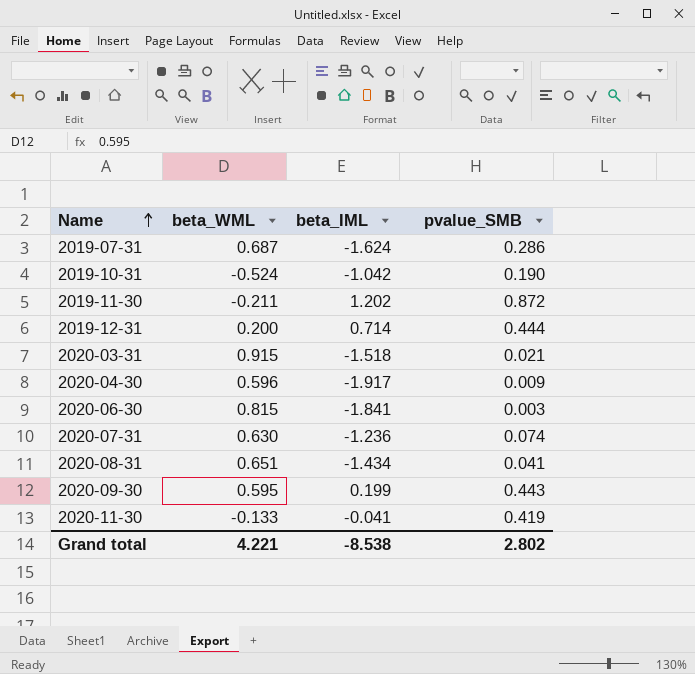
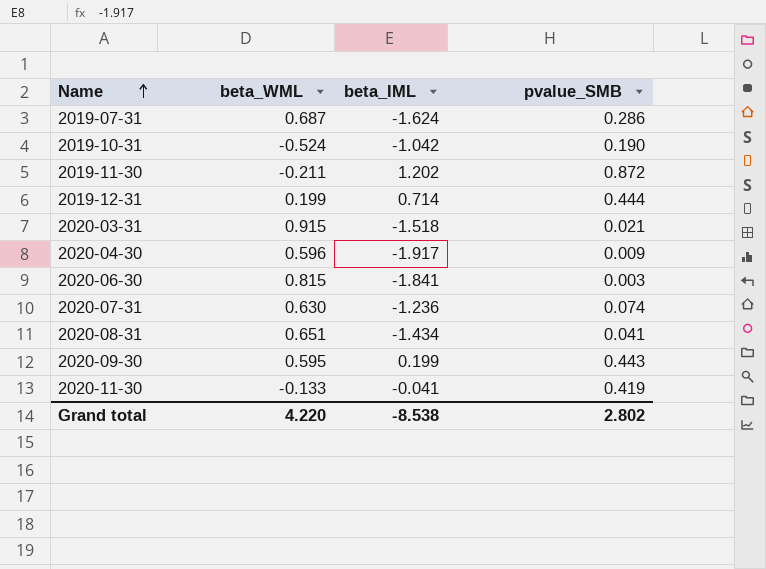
2019-12-31 | beta_WML: 0.200 -> 0.199
Grand total | beta_WML: 4.221 -> 4.220

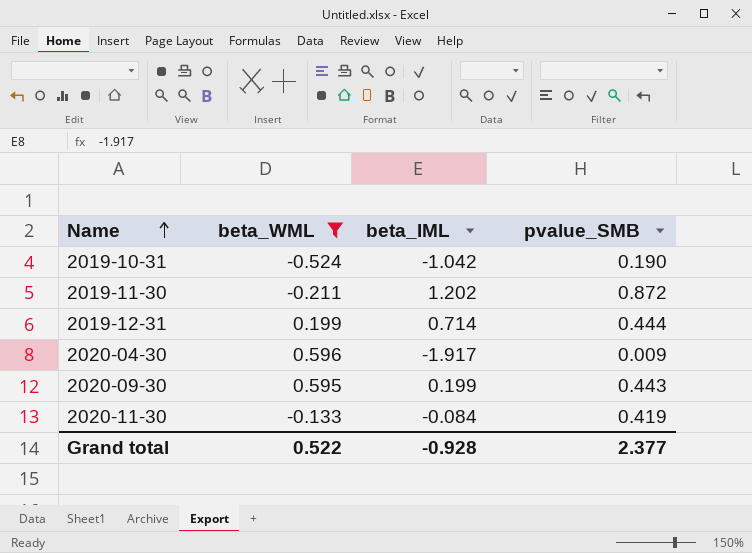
filter: none -> beta_WML <= 0.596
2020-11-30 | beta_IML: -0.041 -> -0.084
Grand total | beta_WML: 4.220 -> 0.522
Grand total | beta_IML: -8.538 -> -0.928
Grand total | pvalue_SMB: 2.802 -> 2.377

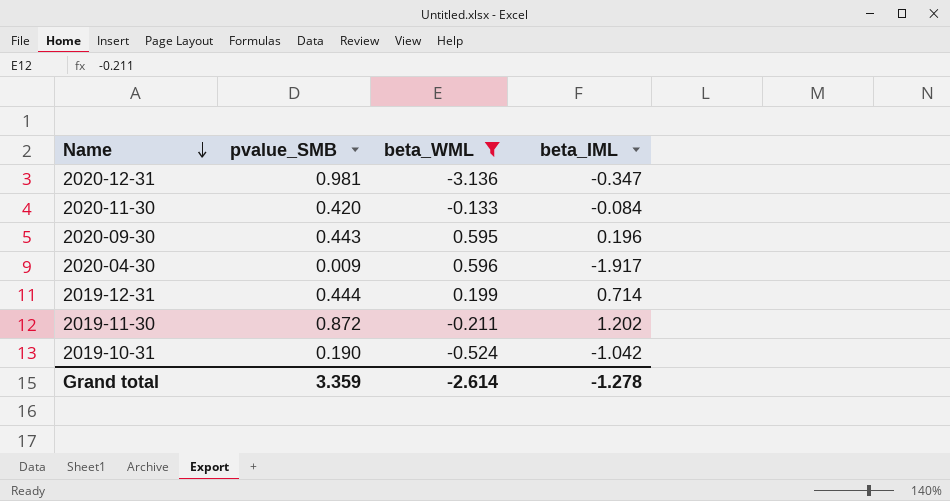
row order: Name ascending -> Name descending
column pvalue_SMB | position: 4 -> 2
row 2020-12-31: none -> 0.981 | -3.136 | -0.347
2020-11-30 | pvalue_SMB: 0.419 -> 0.420
2020-09-30 | beta_IML: 0.199 -> 0.196
Grand total | pvalue_SMB: 2.377 -> 3.359
Grand total | beta_WML: 0.522 -> -2.614
Grand total | beta_IML: -0.928 -> -1.278

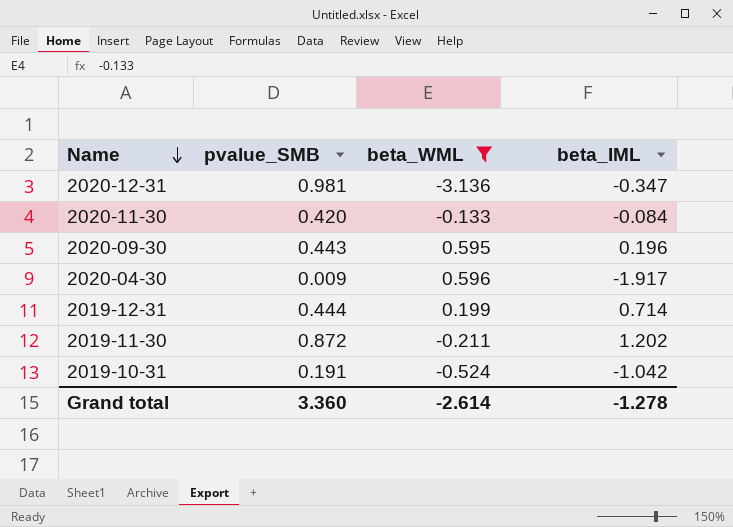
2019-10-31 | pvalue_SMB: 0.190 -> 0.191
Grand total | pvalue_SMB: 3.359 -> 3.360

